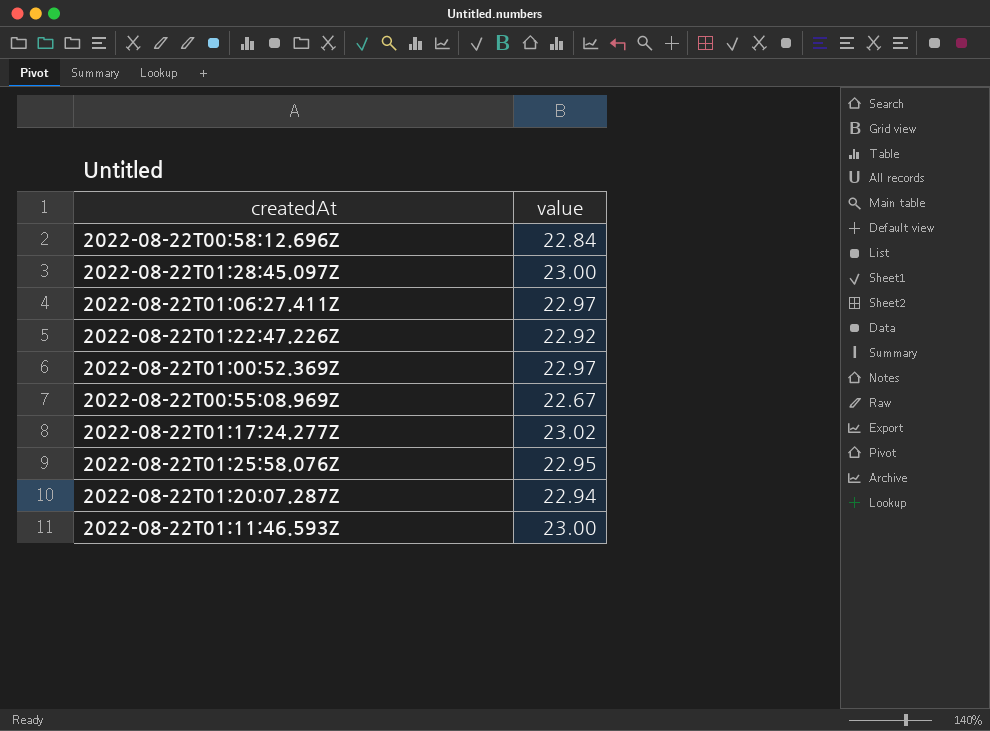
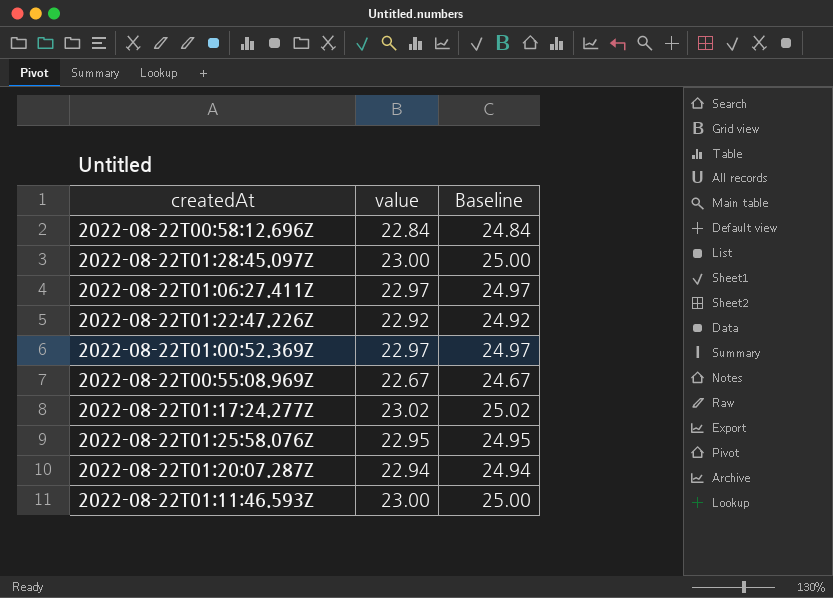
column Baseline | formula: none -> [value] + 2

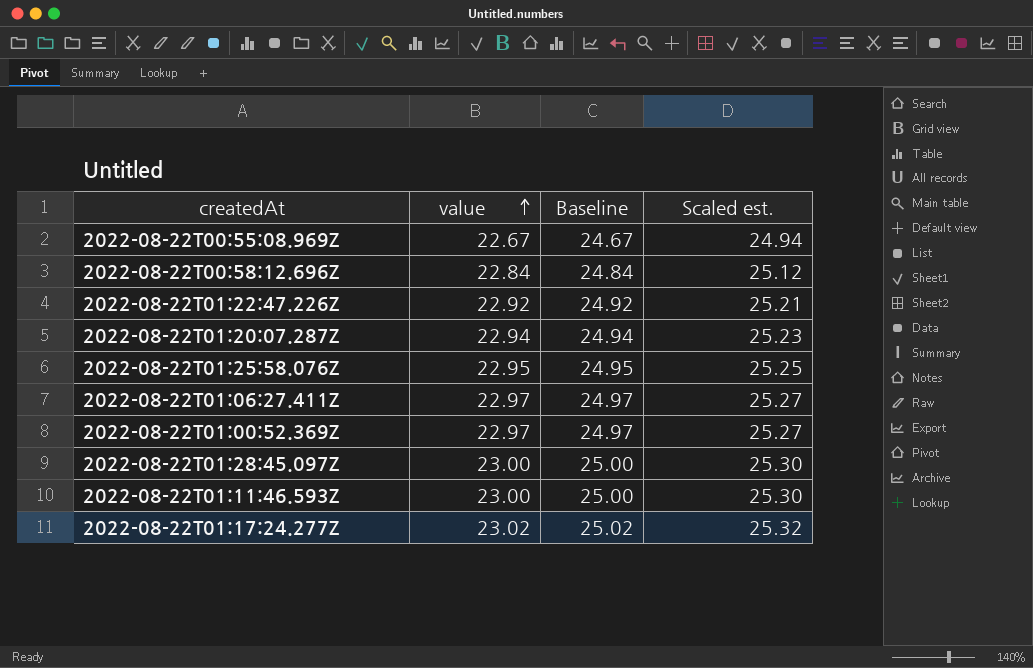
row order: none -> value ascending
column Scaled est. | formula: none -> [value] * 1.1

